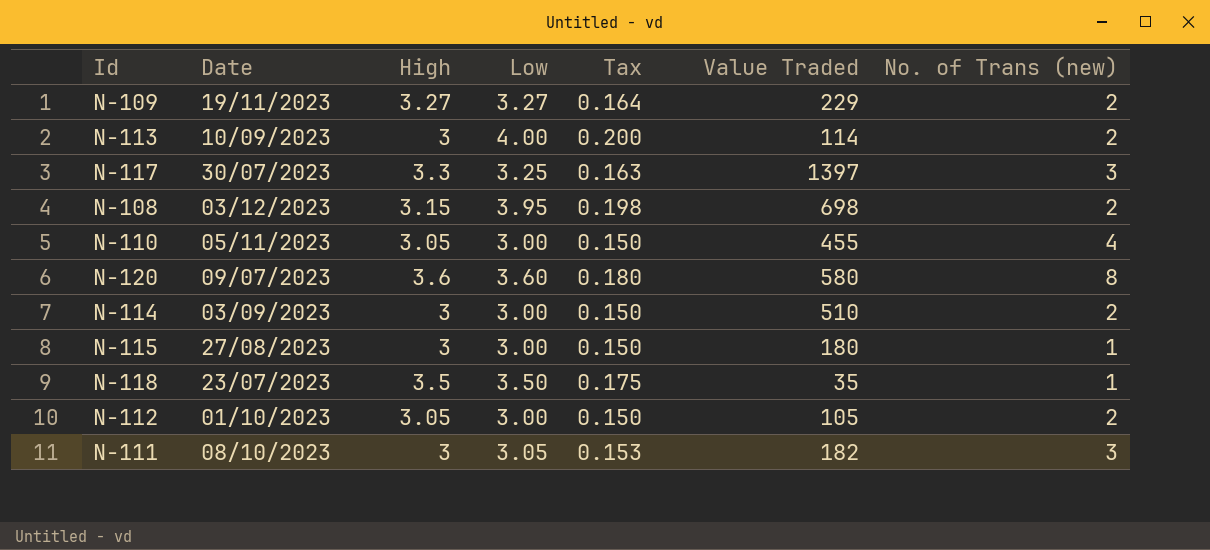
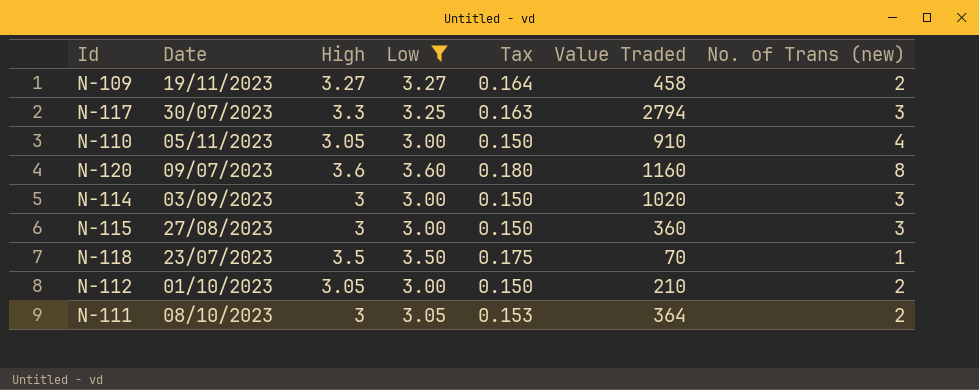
filter: none -> Low <= 3.60
N-109 | Value Traded: 229 -> 458
N-117 | Value Traded: 1397 -> 2794
N-110 | Value Traded: 455 -> 910
N-120 | Value Traded: 580 -> 1160
N-114 | Value Traded: 510 -> 1020
N-114 | No. of Trans (new): 2 -> 3
N-115 | Value Traded: 180 -> 360
N-115 | No. of Trans (new): 1 -> 3
N-118 | Value Traded: 35 -> 70
N-112 | Value Traded: 105 -> 210
N-111 | Value Traded: 182 -> 364
N-111 | No. of Trans (new): 3 -> 2

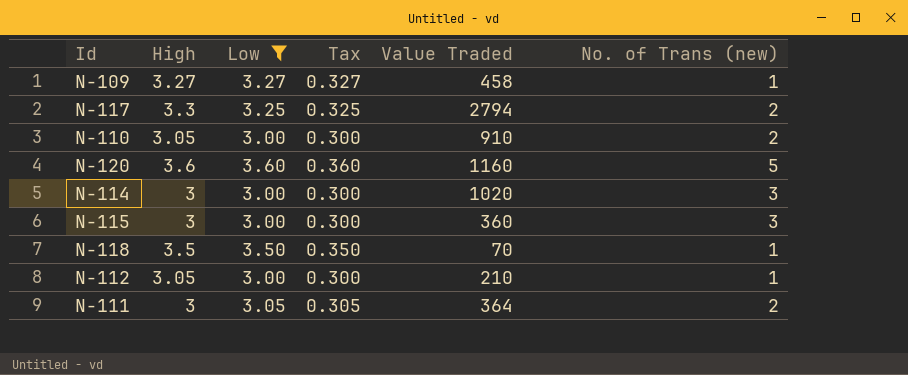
column Date | position: 2 -> none
column Tax | formula: [Low] * 0.05 -> [Low] * 0.1
N-109 | No. of Trans (new): 2 -> 1
N-117 | No. of Trans (new): 3 -> 2
N-110 | No. of Trans (new): 4 -> 2
N-120 | No. of Trans (new): 8 -> 5
N-112 | No. of Trans (new): 2 -> 1

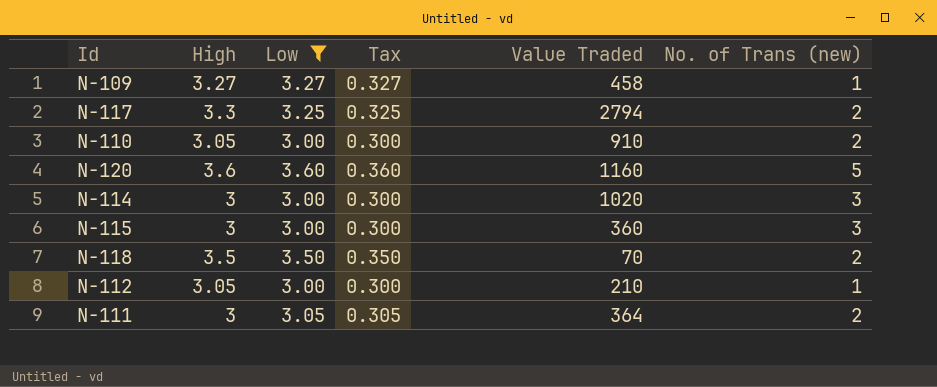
N-118 | No. of Trans (new): 1 -> 2

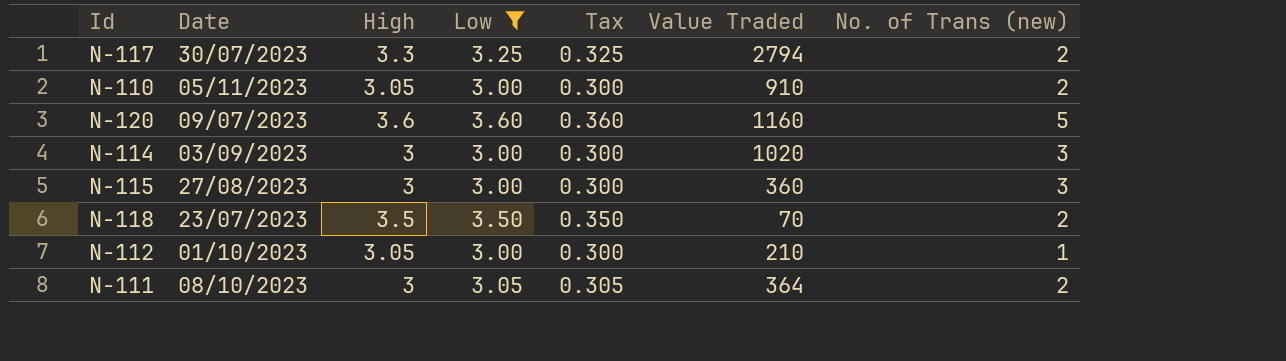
column Date | position: none -> 2
row N-109: 3.27 | 3.27 | 0.327 | 458 | 1 -> none

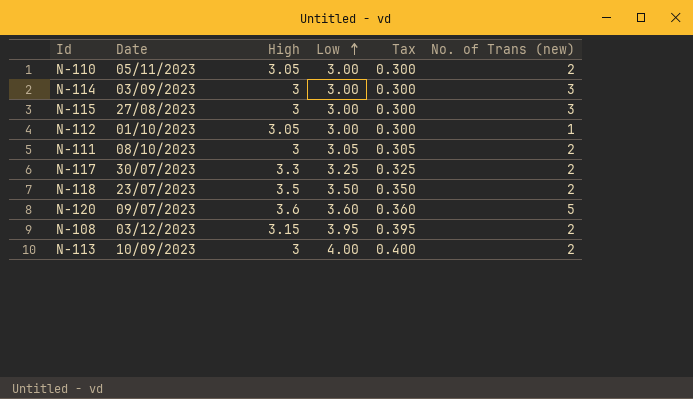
filter: Low <= 3.60 -> none
row order: none -> Low ascending
column Value Traded | position: 6 -> none

